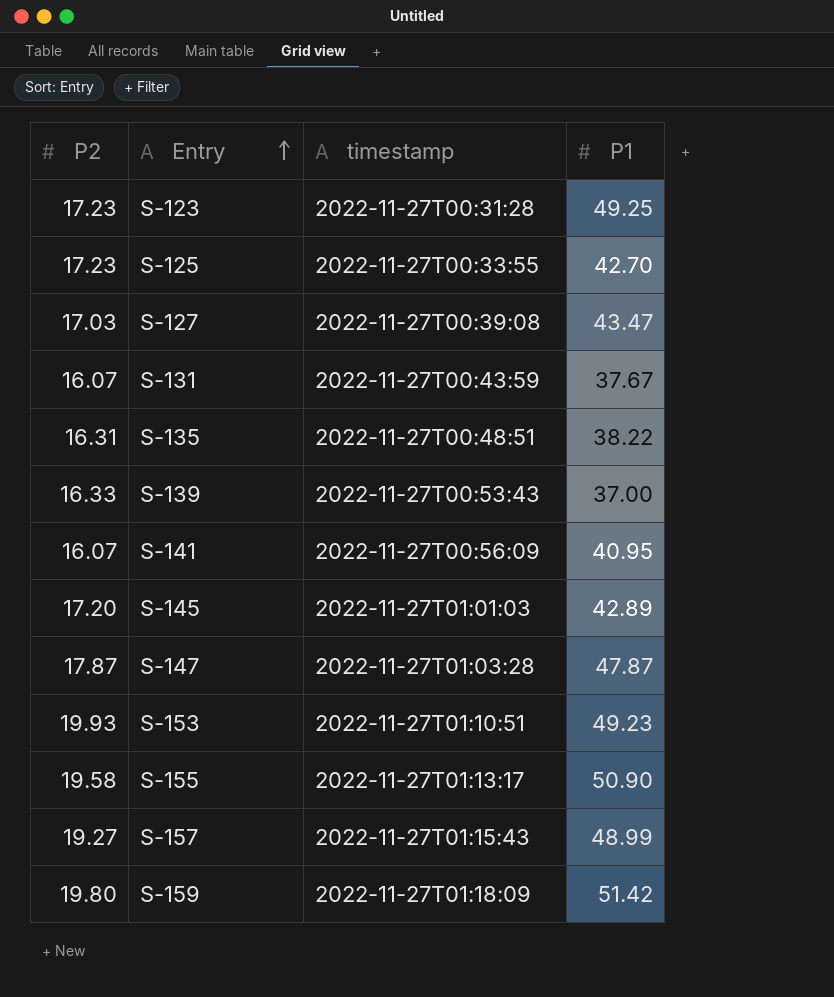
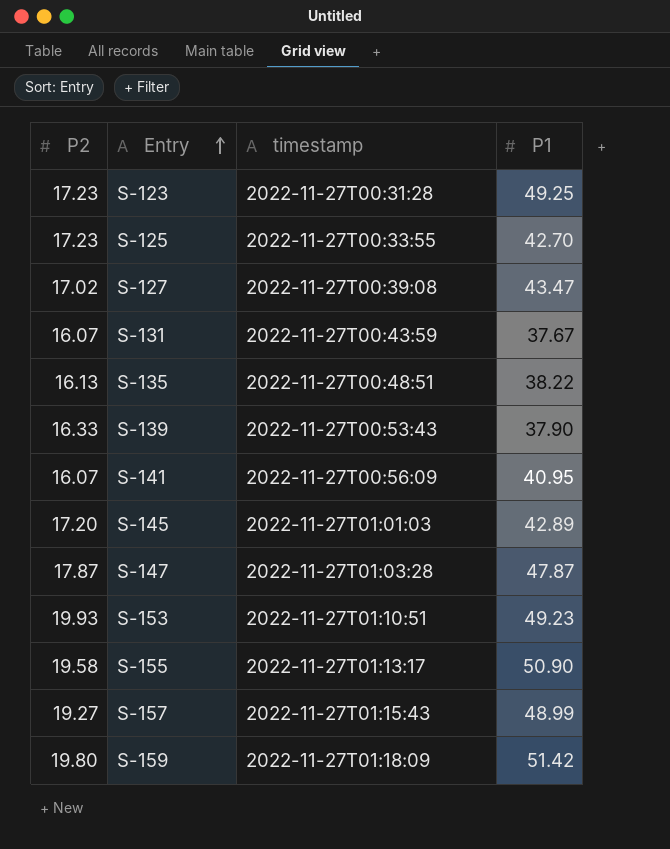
S-127 | P2: 17.03 -> 17.02
S-135 | P2: 16.31 -> 16.13
S-139 | P1: 37.00 -> 37.90

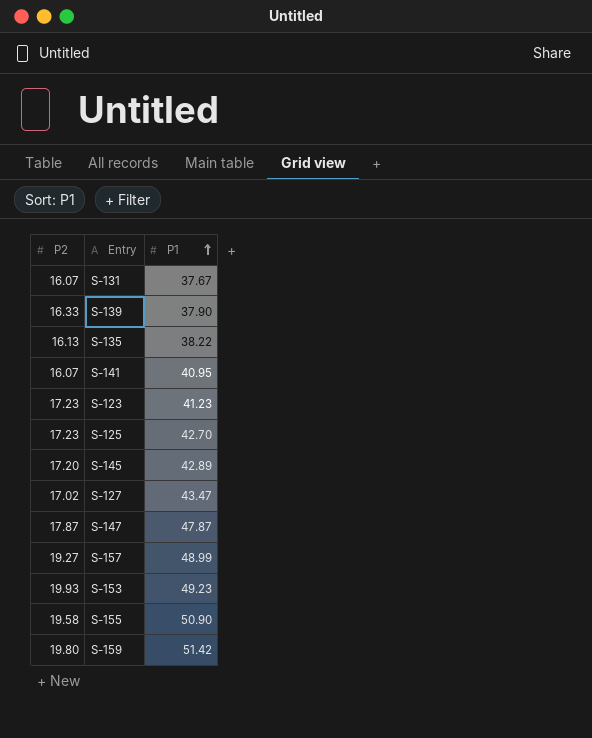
row order: Entry ascending -> P1 ascending
column timestamp | position: 3 -> none
S-123 | P1: 49.25 -> 41.23

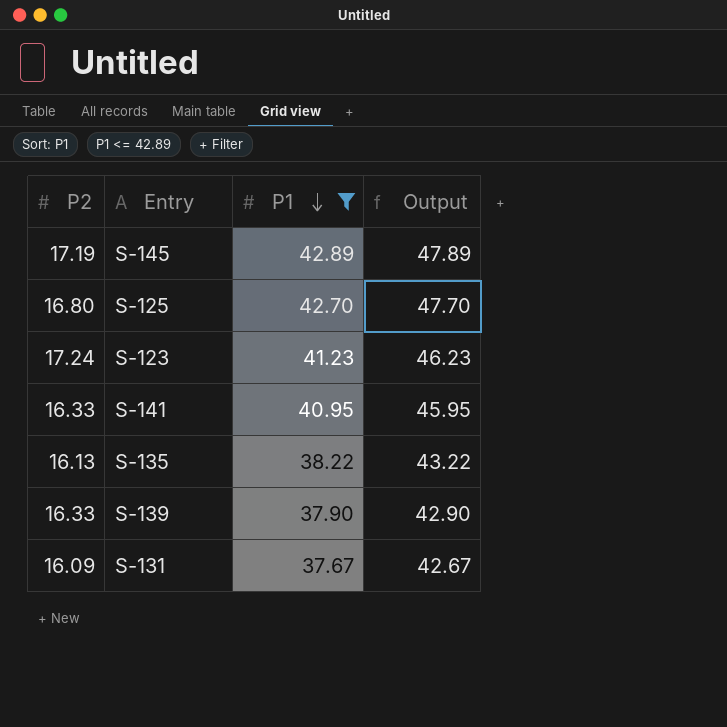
filter: none -> P1 <= 42.89
row order: P1 ascending -> P1 descending
column Output | formula: none -> [P1] + 5
S-145 | P2: 17.20 -> 17.19
S-125 | P2: 17.23 -> 16.80
S-123 | P2: 17.23 -> 17.24
S-141 | P2: 16.07 -> 16.33
S-131 | P2: 16.07 -> 16.09

